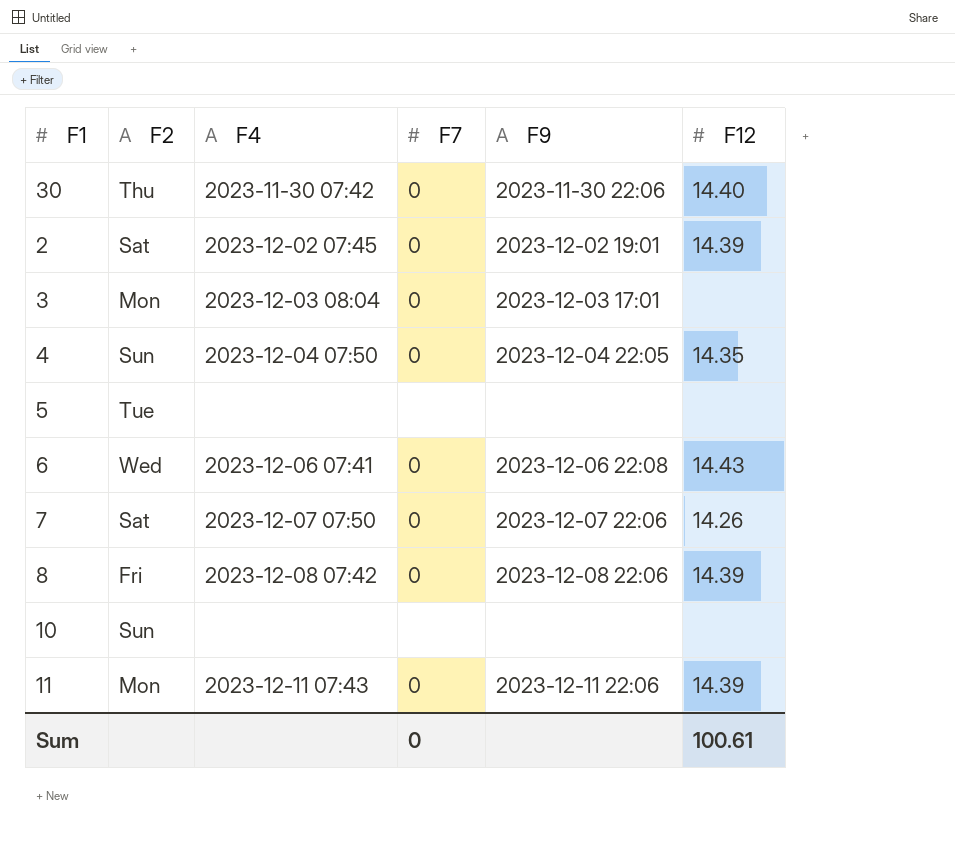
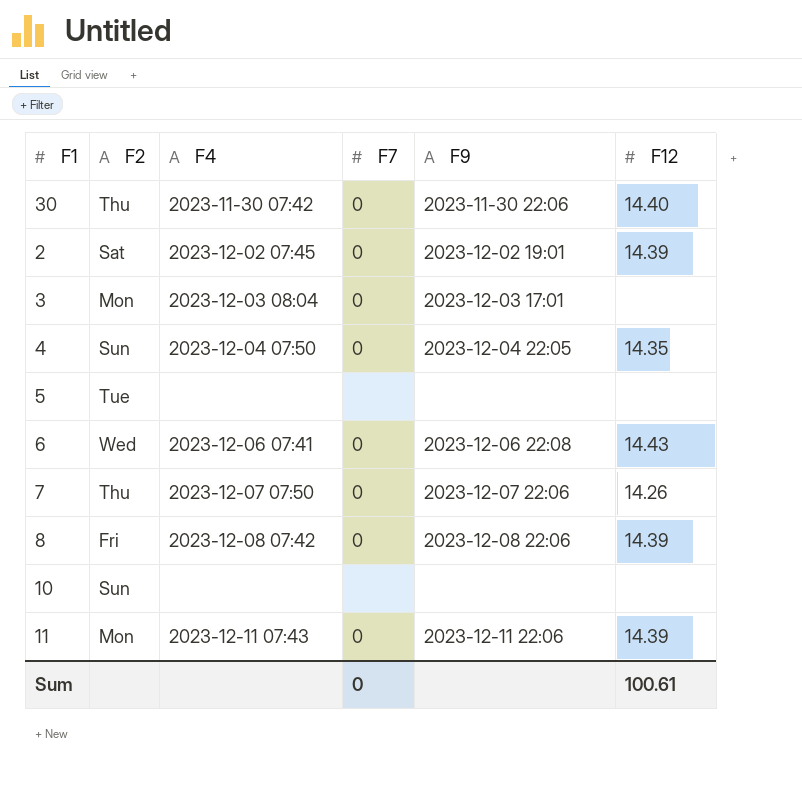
7 | F2: Sat -> Thu

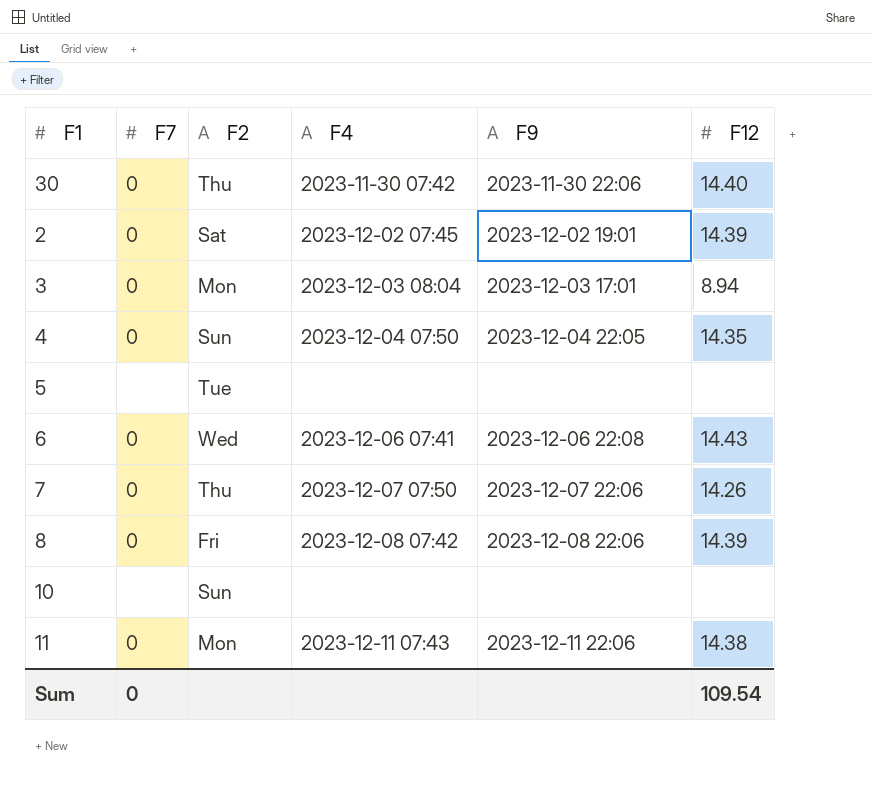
column F7 | position: 4 -> 2
3 | F12: none -> 8.94
11 | F12: 14.39 -> 14.38
Sum | F12: 100.61 -> 109.54

